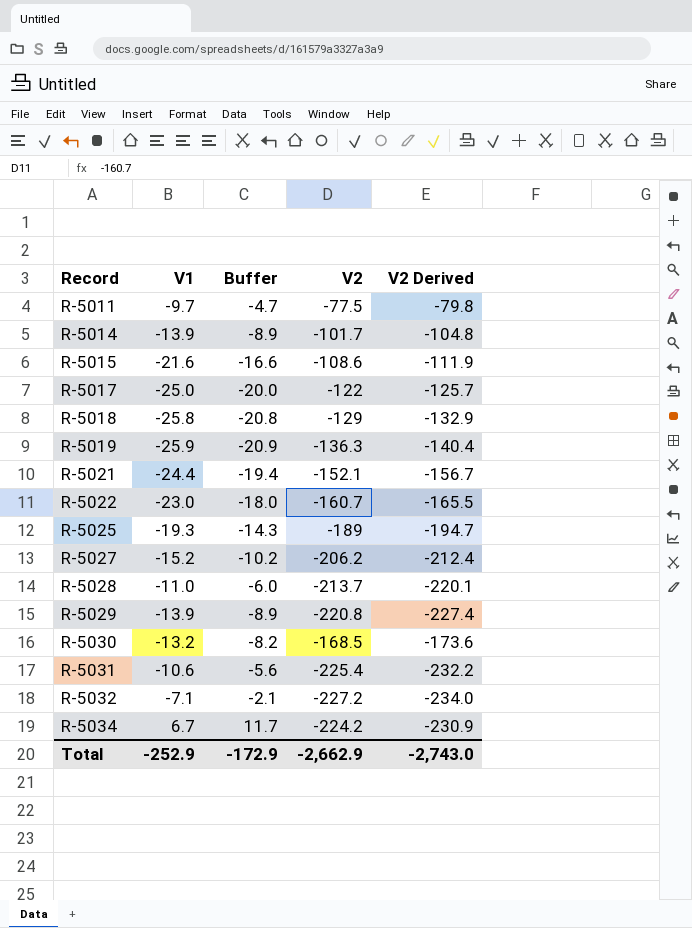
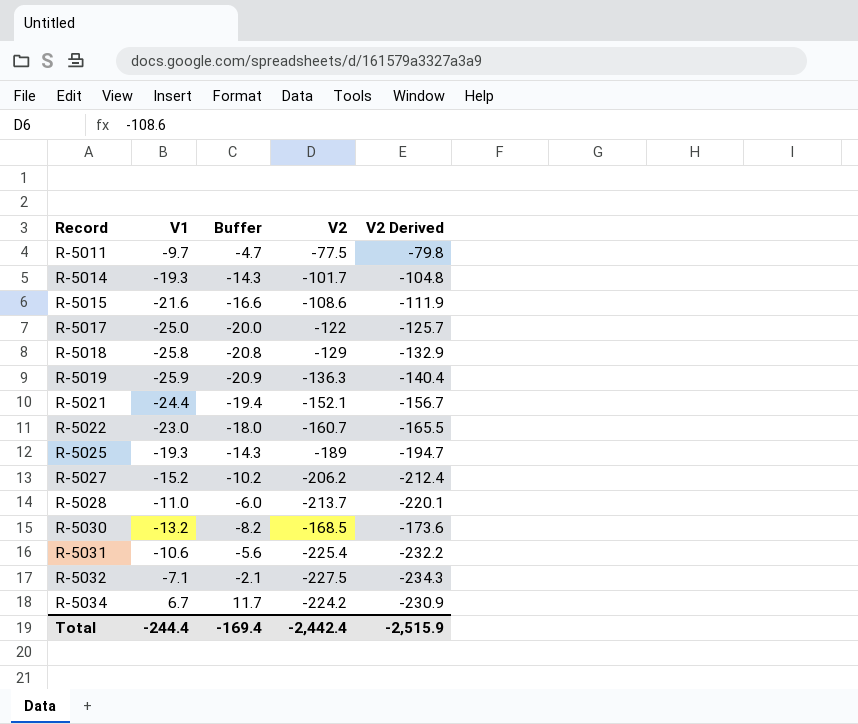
row R-5029: -13.9 | -8.9 | -220.8 | -227.4 -> none
R-5014 | V1: -13.9 -> -19.3
R-5014 | Buffer: -8.9 -> -14.3
R-5032 | V2: -227.2 -> -227.5
R-5032 | V2 Derived: -234.0 -> -234.3
Total | V1: -252.9 -> -244.4
Total | Buffer: -172.9 -> -169.4
Total | V2: -2,662.9 -> -2,442.4
Total | V2 Derived: -2,743.0 -> -2,515.9

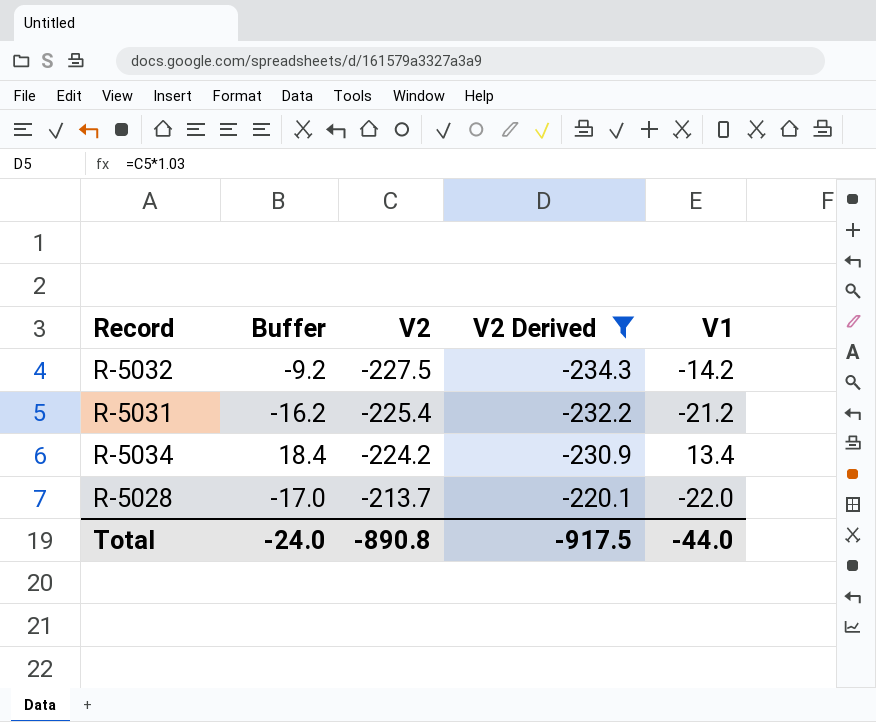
filter: none -> V2 Derived <= -220.1
row order: Record ascending -> V2 ascending
column V1 | position: 2 -> 5
R-5032 | Buffer: -2.1 -> -9.2
R-5032 | V1: -7.1 -> -14.2
R-5031 | Buffer: -5.6 -> -16.2
R-5031 | V1: -10.6 -> -21.2
R-5034 | Buffer: 11.7 -> 18.4
R-5034 | V1: 6.7 -> 13.4
R-5028 | Buffer: -6.0 -> -17.0
R-5028 | V1: -11.0 -> -22.0
Total | Buffer: -169.4 -> -24.0
Total | V2: -2,442.4 -> -890.8
Total | V2 Derived: -2,515.9 -> -917.5
Total | V1: -244.4 -> -44.0

